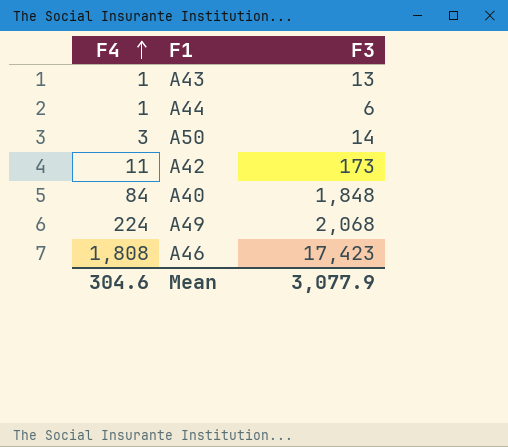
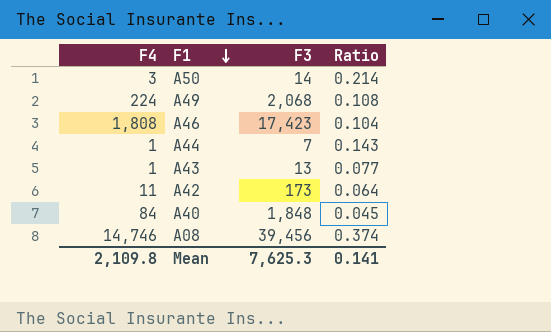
row order: F4 ascending -> F1 descending
column Ratio | formula: none -> [F4] / [F3]
A44 | F3: 6 -> 7
row A08: none -> 14,746 | 39,456 | 0.374
Mean | F4: 304.6 -> 2,109.8
Mean | F3: 3,077.9 -> 7,625.3

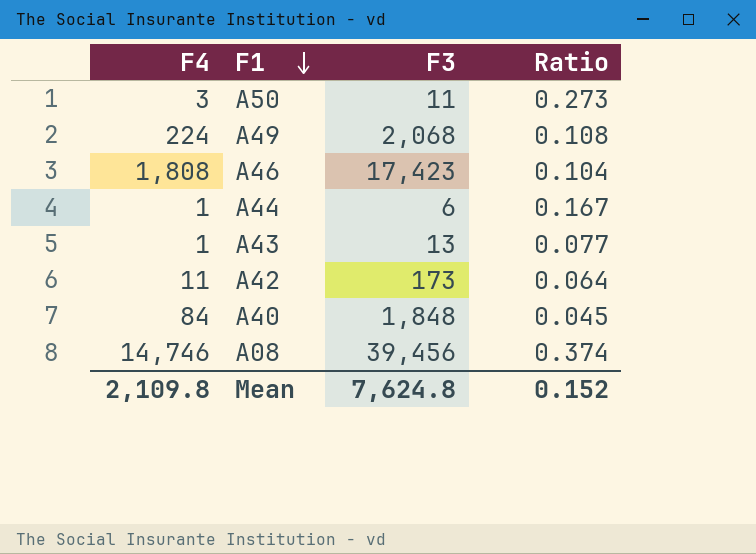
A50 | F3: 14 -> 11
A50 | Ratio: 0.214 -> 0.273
A44 | F3: 7 -> 6
A44 | Ratio: 0.143 -> 0.167
Mean | F3: 7,625.3 -> 7,624.8
Mean | Ratio: 0.141 -> 0.152

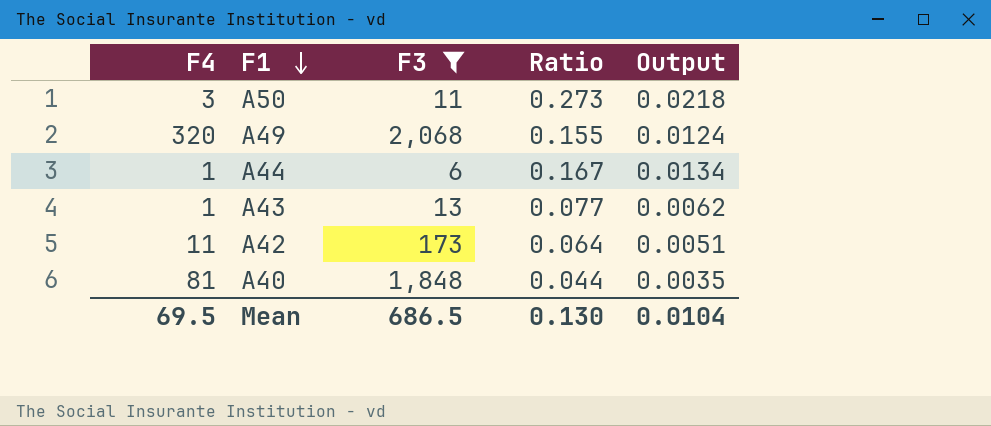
filter: none -> F3 <= 2,068
column Output | formula: none -> [Ratio] * 0.08
A49 | F4: 224 -> 320
A49 | Ratio: 0.108 -> 0.155
A40 | F4: 84 -> 81
A40 | Ratio: 0.045 -> 0.044
Mean | F4: 2,109.8 -> 69.5
Mean | F3: 7,624.8 -> 686.5
Mean | Ratio: 0.152 -> 0.130

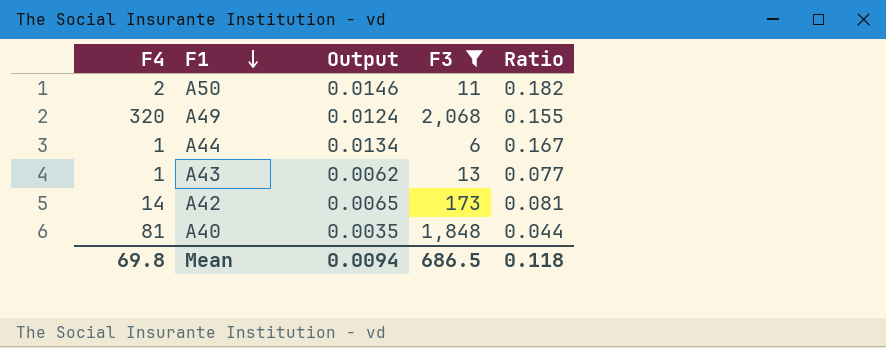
column Output | position: 5 -> 3
A50 | F4: 3 -> 2
A50 | Output: 0.0218 -> 0.0146
A50 | Ratio: 0.273 -> 0.182
A42 | F4: 11 -> 14
A42 | Output: 0.0051 -> 0.0065
A42 | Ratio: 0.064 -> 0.081
Mean | F4: 69.5 -> 69.8
Mean | Output: 0.0104 -> 0.0094
Mean | Ratio: 0.130 -> 0.118

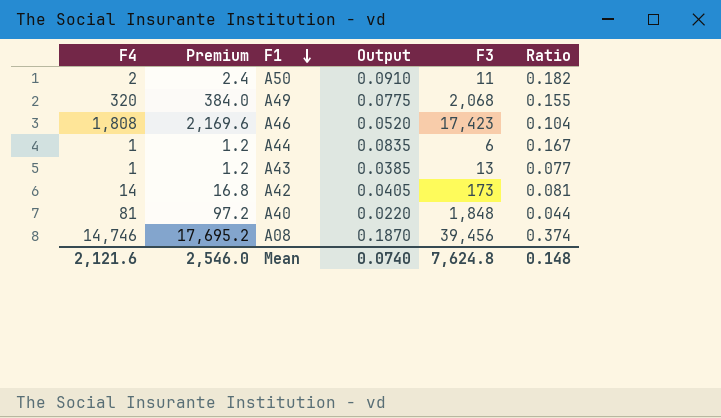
filter: F3 <= 2,068 -> none
column Premium | formula: none -> [F4] * 1.2
column Output | formula: [Ratio] * 0.08 -> [Ratio] * 0.5
Mean | F4: 69.8 -> 2,121.6
Mean | Output: 0.0094 -> 0.0740
Mean | F3: 686.5 -> 7,624.8
Mean | Ratio: 0.118 -> 0.148

